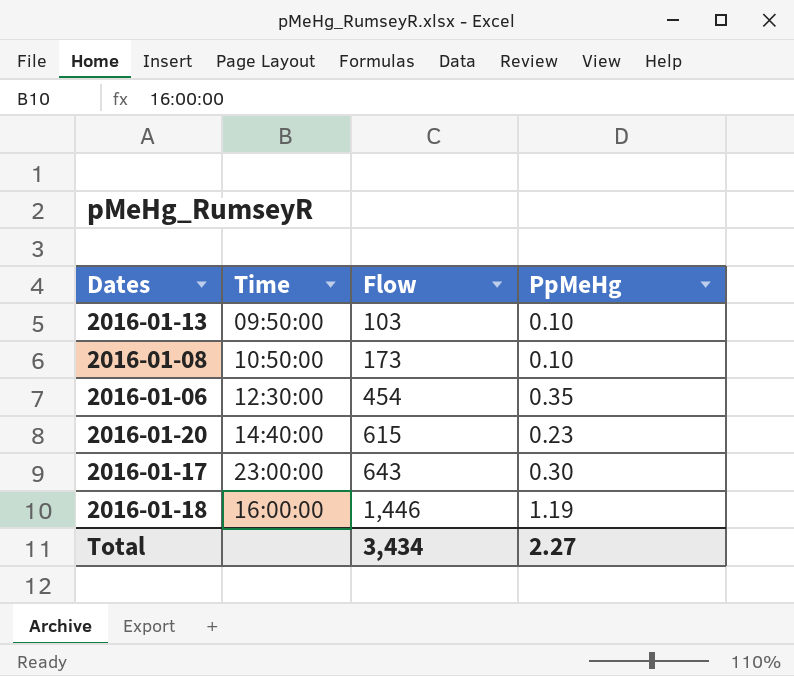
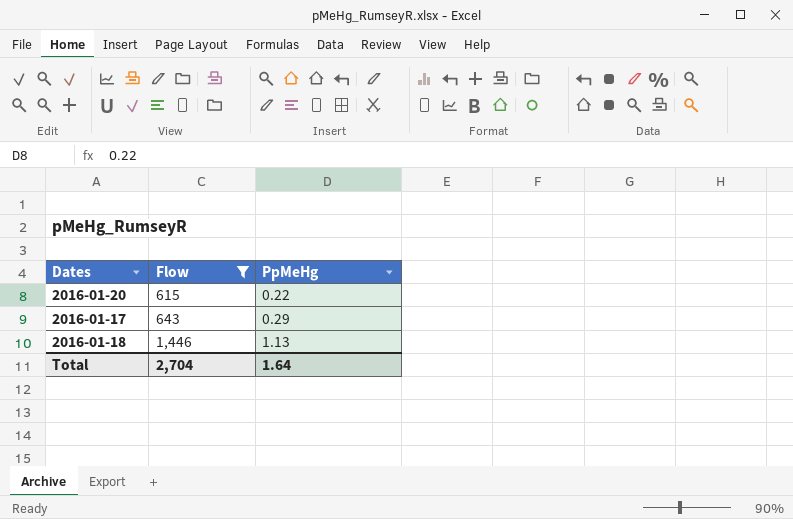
filter: none -> Flow >= 615
column Time | position: 2 -> none
2016-01-20 | PpMeHg: 0.23 -> 0.22
2016-01-17 | PpMeHg: 0.30 -> 0.29
2016-01-18 | PpMeHg: 1.19 -> 1.13
Total | Flow: 3,434 -> 2,704
Total | PpMeHg: 2.27 -> 1.64

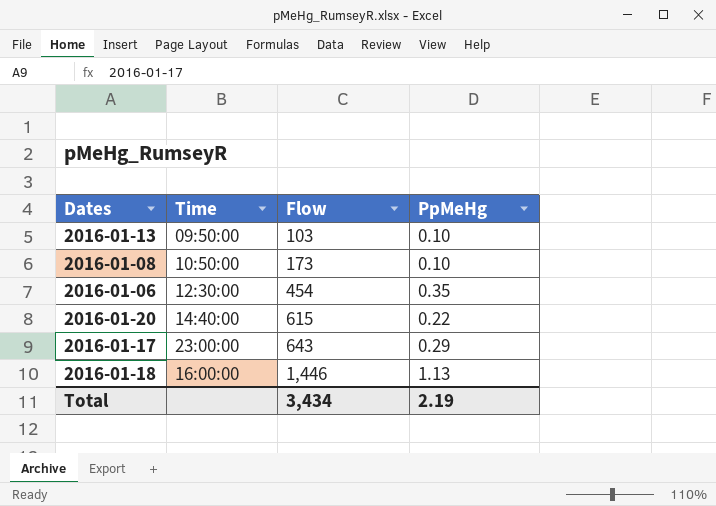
filter: Flow >= 615 -> none
column Time | position: none -> 2
Total | Flow: 2,704 -> 3,434
Total | PpMeHg: 1.64 -> 2.19

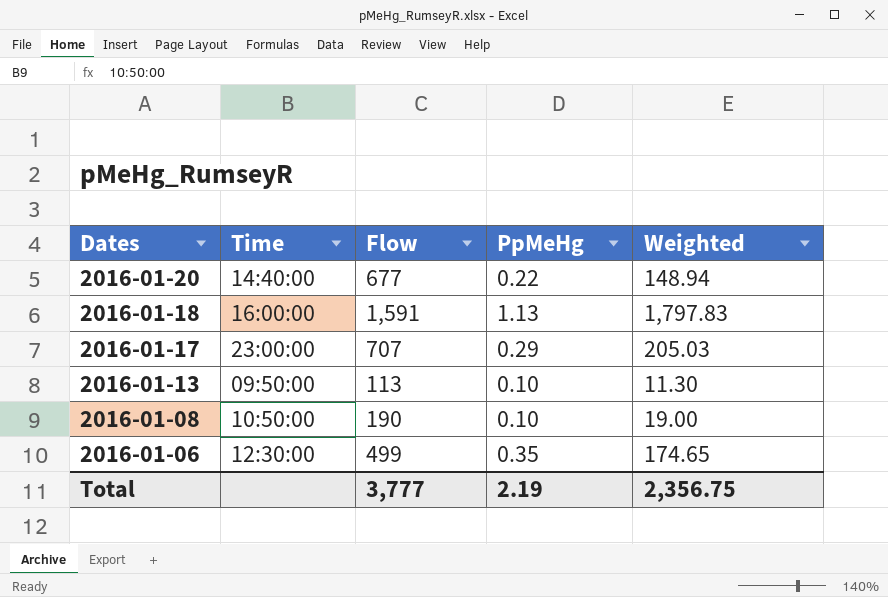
row order: Flow ascending -> Dates descending
column Weighted | formula: none -> [Flow] * [PpMeHg]
2016-01-20 | Flow: 615 -> 677
2016-01-18 | Flow: 1,446 -> 1,591
2016-01-17 | Flow: 643 -> 707
2016-01-13 | Flow: 103 -> 113
2016-01-08 | Flow: 173 -> 190
2016-01-06 | Flow: 454 -> 499
Total | Flow: 3,434 -> 3,777

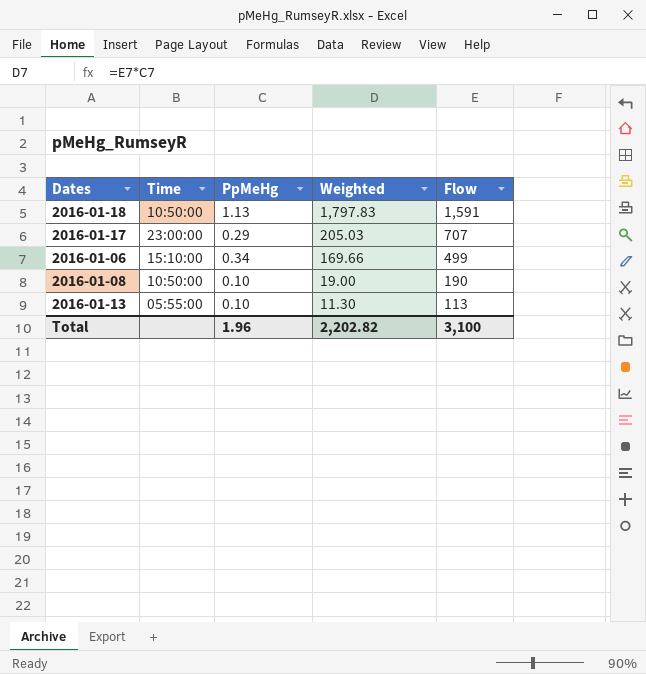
row order: Dates descending -> Weighted descending
column Flow | position: 3 -> 5
row 2016-01-20: 14:40:00 | 677 | 0.22 | 148.94 -> none
2016-01-18 | Time: 16:00:00 -> 10:50:00
2016-01-06 | Time: 12:30:00 -> 15:10:00
2016-01-06 | PpMeHg: 0.35 -> 0.34
2016-01-06 | Weighted: 174.65 -> 169.66
2016-01-13 | Time: 09:50:00 -> 05:55:00
Total | PpMeHg: 2.19 -> 1.96
Total | Weighted: 2,356.75 -> 2,202.82
Total | Flow: 3,777 -> 3,100

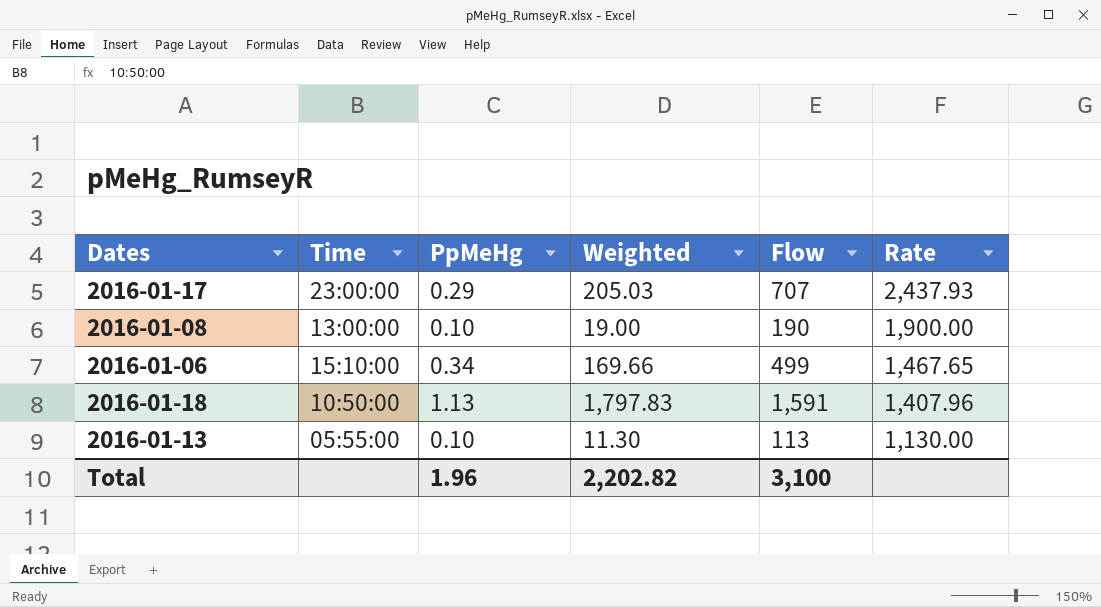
row order: Weighted descending -> Rate descending
column Rate | formula: none -> [Flow] / [PpMeHg]
2016-01-08 | Time: 10:50:00 -> 13:00:00

